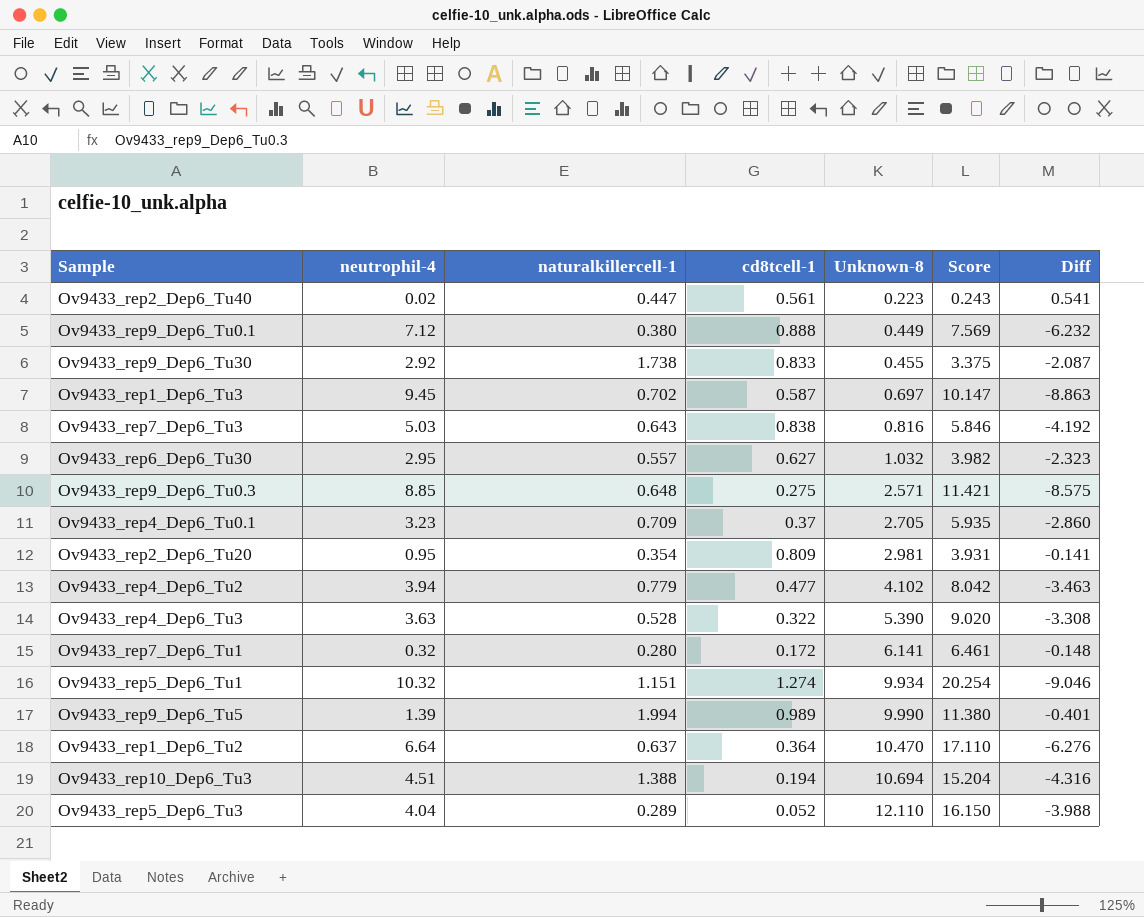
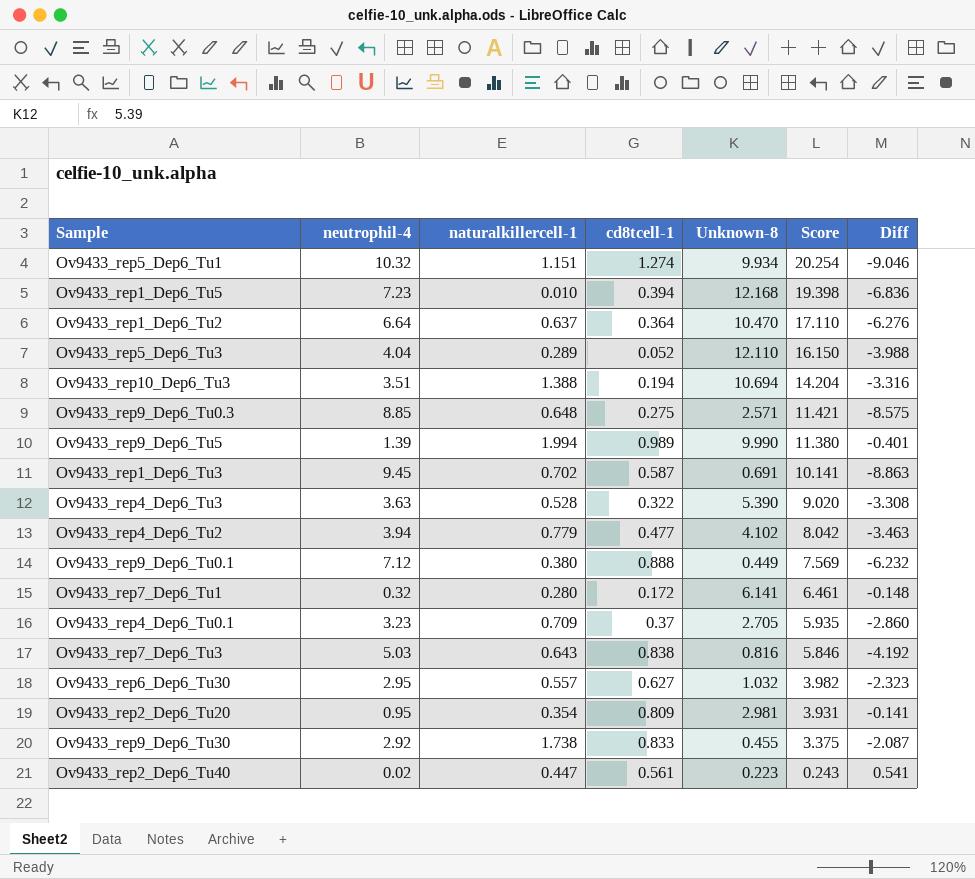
row order: Unknown-8 ascending -> Score descending
row Ov9433_rep1_Dep6_Tu5: none -> 7.23 | 0.010 | 0.394 | 12.168 | 19.398 | -6.836
Ov9433_rep10_Dep6_Tu3 | neutrophil-4: 4.51 -> 3.51
Ov9433_rep10_Dep6_Tu3 | Score: 15.204 -> 14.204
Ov9433_rep10_Dep6_Tu3 | Diff: -4.316 -> -3.316
Ov9433_rep1_Dep6_Tu3 | Unknown-8: 0.697 -> 0.691
Ov9433_rep1_Dep6_Tu3 | Score: 10.147 -> 10.141

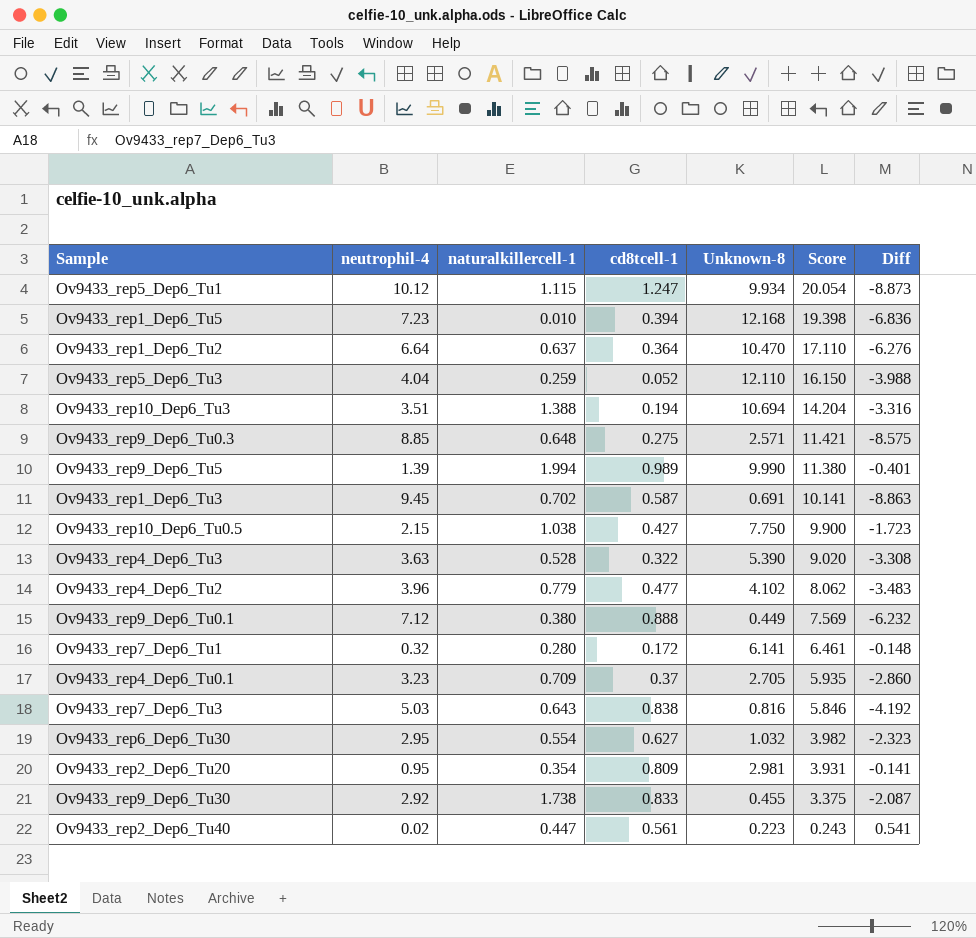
Ov9433_rep5_Dep6_Tu1 | neutrophil-4: 10.32 -> 10.12
Ov9433_rep5_Dep6_Tu1 | naturalkillercell-1: 1.151 -> 1.115
Ov9433_rep5_Dep6_Tu1 | cd8tcell-1: 1.274 -> 1.247
Ov9433_rep5_Dep6_Tu1 | Score: 20.254 -> 20.054
Ov9433_rep5_Dep6_Tu1 | Diff: -9.046 -> -8.873
Ov9433_rep5_Dep6_Tu3 | naturalkillercell-1: 0.289 -> 0.259
row Ov9433_rep10_Dep6_Tu0.5: none -> 2.15 | 1.038 | 0.427 | 7.750 | 9.900 | -1.723
Ov9433_rep4_Dep6_Tu2 | neutrophil-4: 3.94 -> 3.96
Ov9433_rep4_Dep6_Tu2 | Score: 8.042 -> 8.062
Ov9433_rep4_Dep6_Tu2 | Diff: -3.463 -> -3.483
Ov9433_rep6_Dep6_Tu30 | naturalkillercell-1: 0.557 -> 0.554

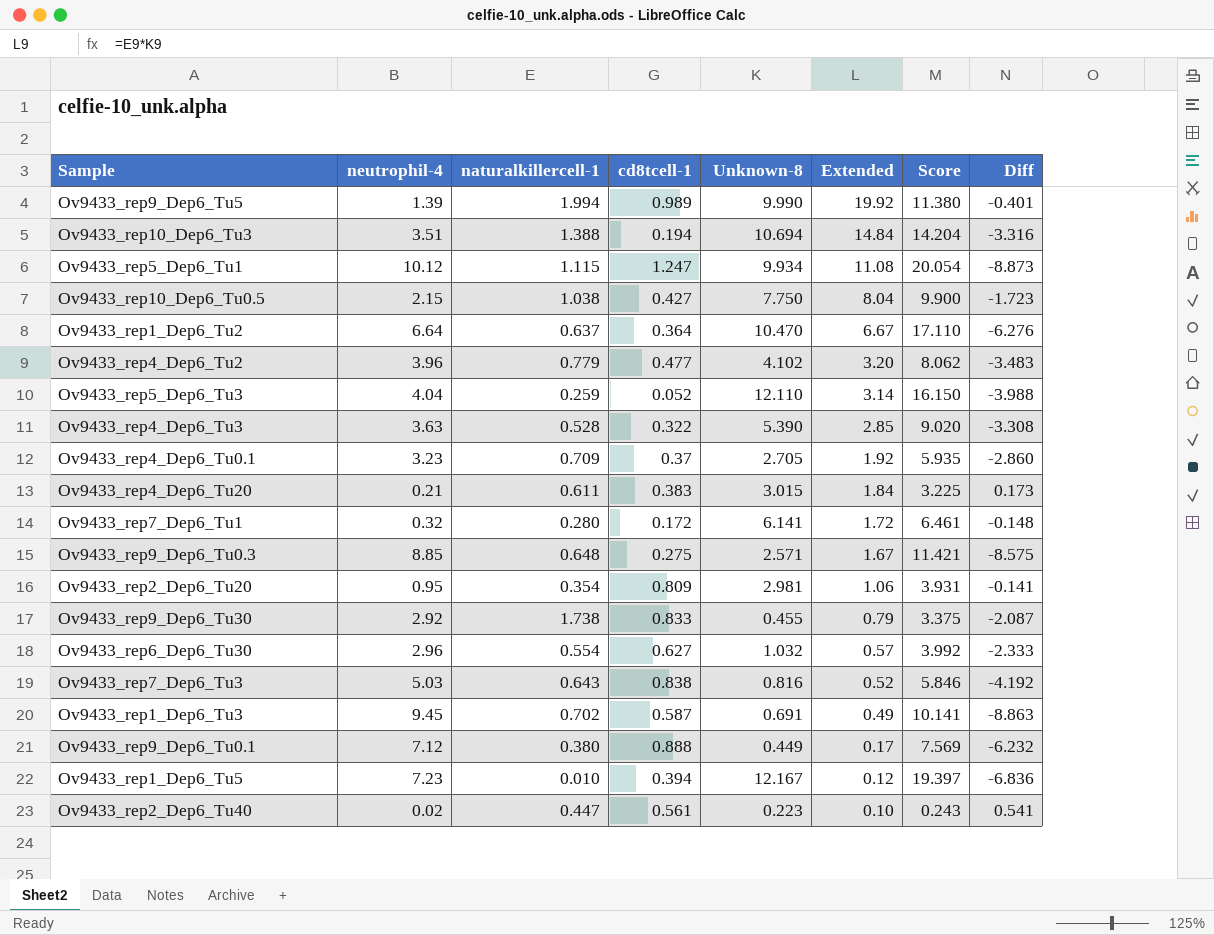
row order: Score descending -> Extended descending
column Extended | formula: none -> [naturalkillercell-1] * [Unknown-8]
row Ov9433_rep4_Dep6_Tu20: none -> 0.21 | 0.611 | 0.383 | 3.015 | 1.84 | 3.225 | 0.173
Ov9433_rep6_Dep6_Tu30 | neutrophil-4: 2.95 -> 2.96
Ov9433_rep6_Dep6_Tu30 | Score: 3.982 -> 3.992
Ov9433_rep6_Dep6_Tu30 | Diff: -2.323 -> -2.333
Ov9433_rep1_Dep6_Tu5 | Unknown-8: 12.168 -> 12.167
Ov9433_rep1_Dep6_Tu5 | Score: 19.398 -> 19.397

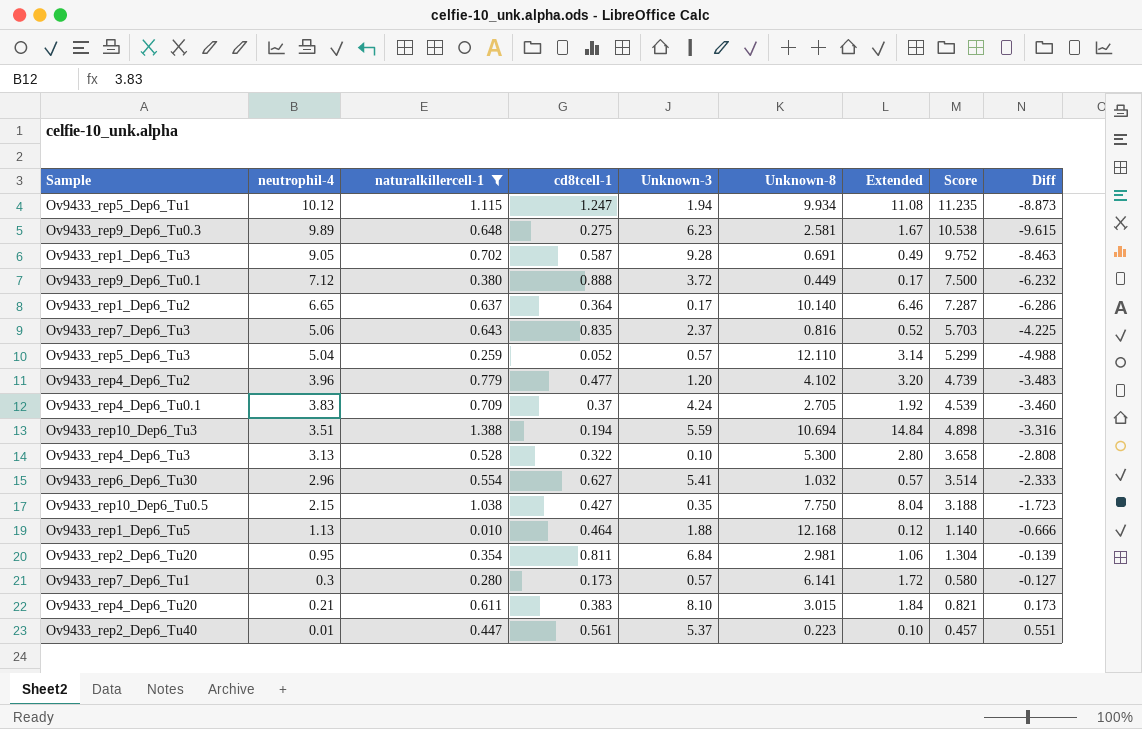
filter: none -> naturalkillercell-1 <= 1.388
row order: Extended descending -> neutrophil-4 descending
column Unknown-3 | position: none -> 5
column Score | formula: [neutrophil-4] + [Unknown-8] -> [neutrophil-4] + [naturalkillercell-1]
Ov9433_rep9_Dep6_Tu0.3 | neutrophil-4: 8.85 -> 9.89
Ov9433_rep9_Dep6_Tu0.3 | Unknown-8: 2.571 -> 2.581
Ov9433_rep9_Dep6_Tu0.3 | Diff: -8.575 -> -9.615
Ov9433_rep1_Dep6_Tu3 | neutrophil-4: 9.45 -> 9.05
Ov9433_rep1_Dep6_Tu3 | Diff: -8.863 -> -8.463
Ov9433_rep1_Dep6_Tu2 | neutrophil-4: 6.64 -> 6.65
Ov9433_rep1_Dep6_Tu2 | Unknown-8: 10.470 -> 10.140
Ov9433_rep1_Dep6_Tu2 | Extended: 6.67 -> 6.46
Ov9433_rep1_Dep6_Tu2 | Diff: -6.276 -> -6.286
Ov9433_rep7_Dep6_Tu3 | neutrophil-4: 5.03 -> 5.06
Ov9433_rep7_Dep6_Tu3 | cd8tcell-1: 0.838 -> 0.835
Ov9433_rep7_Dep6_Tu3 | Diff: -4.192 -> -4.225
Ov9433_rep5_Dep6_Tu3 | neutrophil-4: 4.04 -> 5.04
Ov9433_rep5_Dep6_Tu3 | Diff: -3.988 -> -4.988
Ov9433_rep4_Dep6_Tu0.1 | neutrophil-4: 3.23 -> 3.83
Ov9433_rep4_Dep6_Tu0.1 | Diff: -2.860 -> -3.460
Ov9433_rep4_Dep6_Tu3 | neutrophil-4: 3.63 -> 3.13
Ov9433_rep4_Dep6_Tu3 | Unknown-8: 5.390 -> 5.300
Ov9433_rep4_Dep6_Tu3 | Extended: 2.85 -> 2.80
Ov9433_rep4_Dep6_Tu3 | Diff: -3.308 -> -2.808
Ov9433_rep1_Dep6_Tu5 | neutrophil-4: 7.23 -> 1.13
Ov9433_rep1_Dep6_Tu5 | cd8tcell-1: 0.394 -> 0.464
Ov9433_rep1_Dep6_Tu5 | Unknown-8: 12.167 -> 12.168
Ov9433_rep1_Dep6_Tu5 | Diff: -6.836 -> -0.666
Ov9433_rep2_Dep6_Tu20 | cd8tcell-1: 0.809 -> 0.811
Ov9433_rep2_Dep6_Tu20 | Diff: -0.141 -> -0.139
Ov9433_rep7_Dep6_Tu1 | neutrophil-4: 0.32 -> 0.3
Ov9433_rep7_Dep6_Tu1 | cd8tcell-1: 0.172 -> 0.173
Ov9433_rep7_Dep6_Tu1 | Diff: -0.148 -> -0.127
Ov9433_rep2_Dep6_Tu40 | neutrophil-4: 0.02 -> 0.01
Ov9433_rep2_Dep6_Tu40 | Diff: 0.541 -> 0.551

